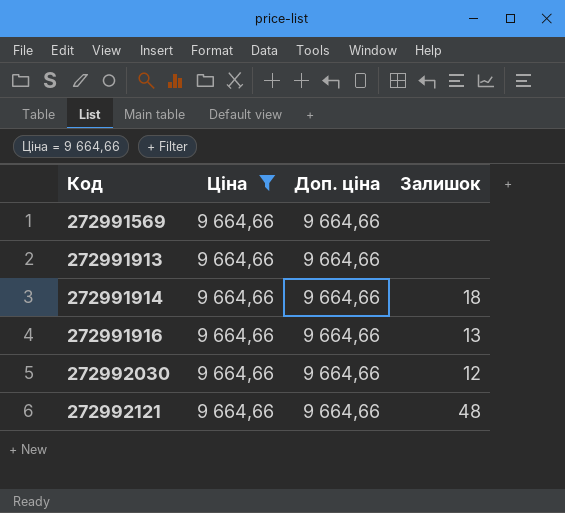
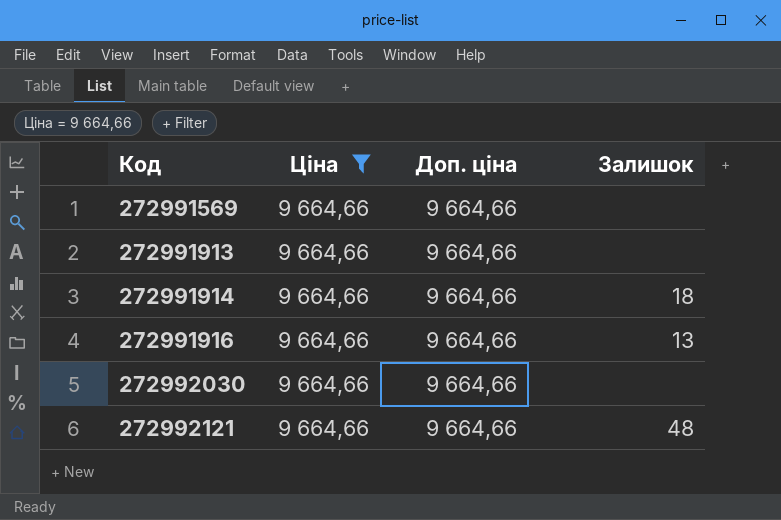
272992030 | Залишок: 12 -> none

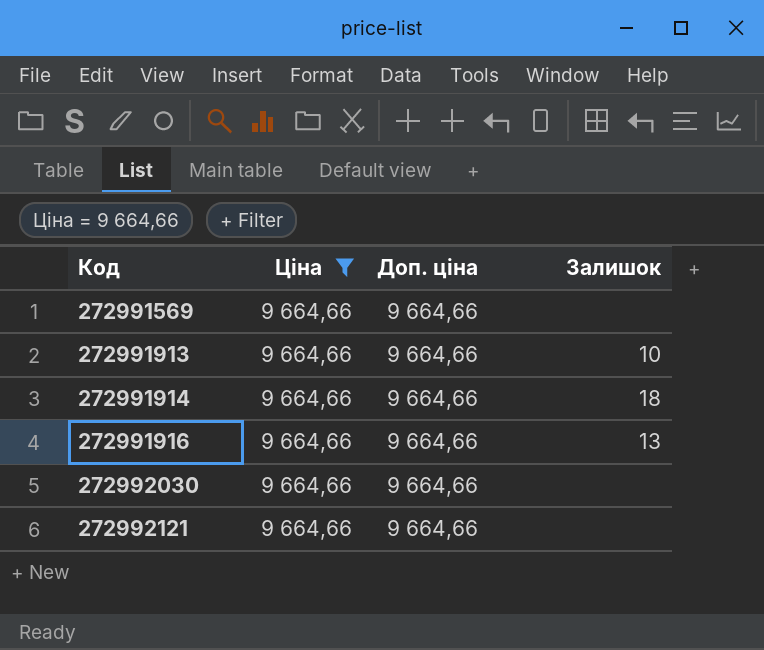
272991913 | Залишок: none -> 10
272992121 | Залишок: 48 -> none

